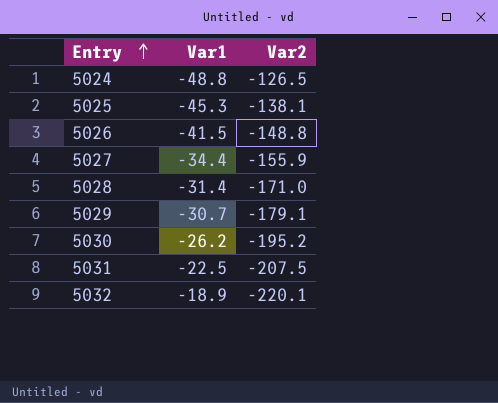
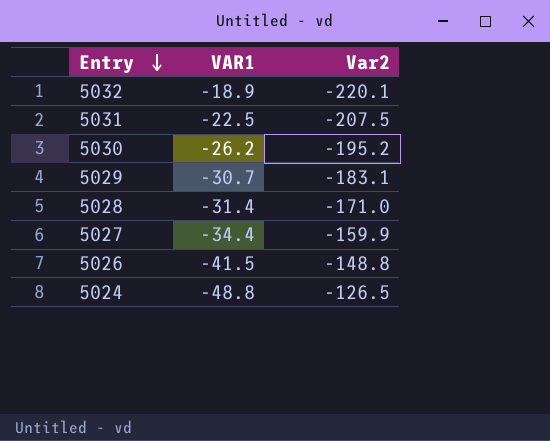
row order: Entry ascending -> Entry descending
column name: Var1 -> VAR1
row 5025: -45.3 | -138.1 -> none
5029 | Var2: -179.1 -> -183.1
5027 | Var2: -155.9 -> -159.9

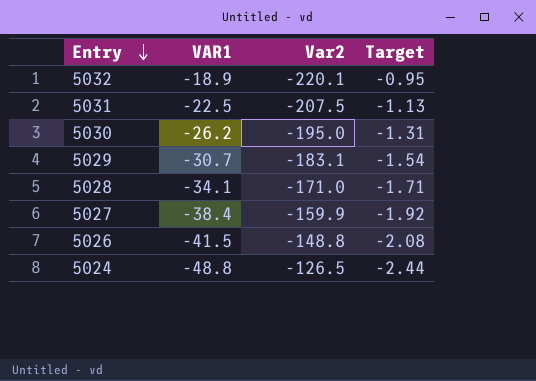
column Target | formula: none -> [VAR1] * 0.05
5030 | Var2: -195.2 -> -195.0
5028 | VAR1: -31.4 -> -34.1
5027 | VAR1: -34.4 -> -38.4

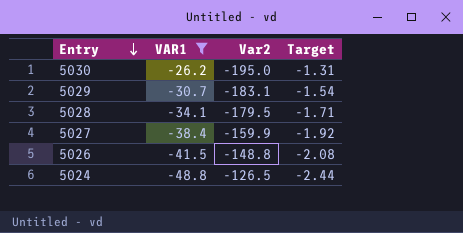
filter: none -> VAR1 <= -26.2
5028 | Var2: -171.0 -> -179.5

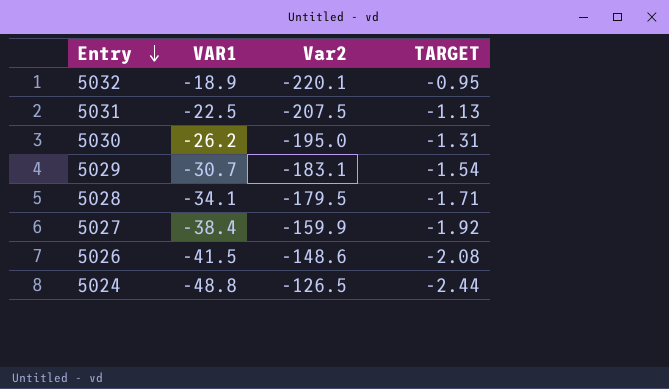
filter: VAR1 <= -26.2 -> none
column name: Target -> TARGET
5026 | Var2: -148.8 -> -148.6

